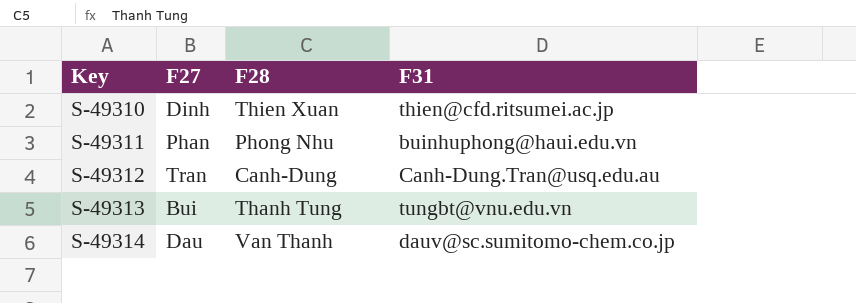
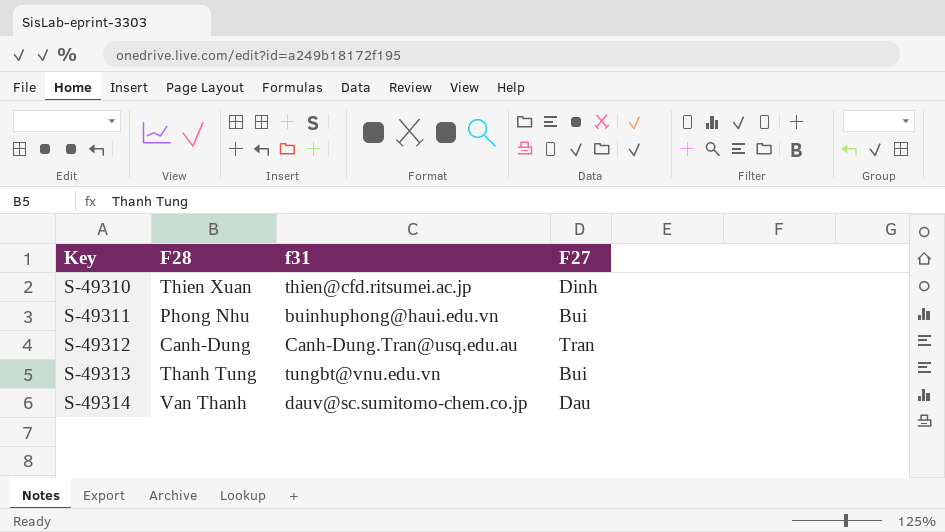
column name: F31 -> f31
column F27 | position: 2 -> 4
S-49311 | F27: Phan -> Bui

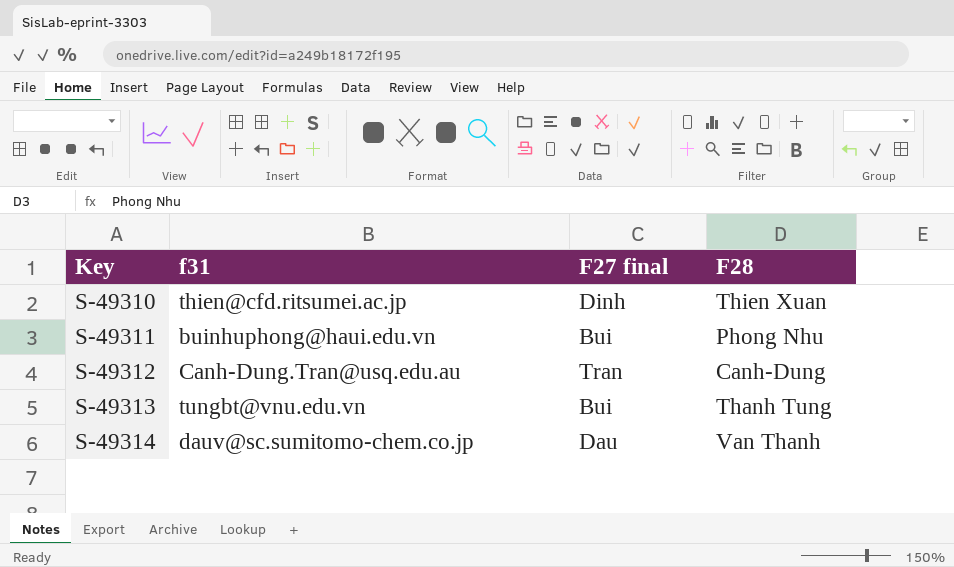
column name: F27 -> F27 final
column F28 | position: 2 -> 4

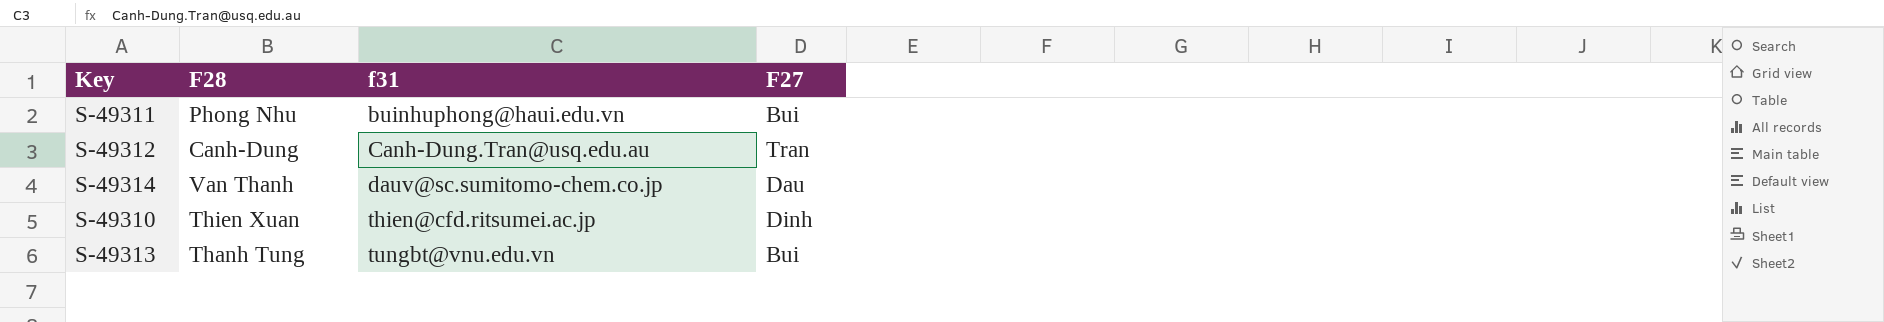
row order: Key ascending -> f31 ascending
column F28 | position: 4 -> 2
column name: F27 final -> F27

